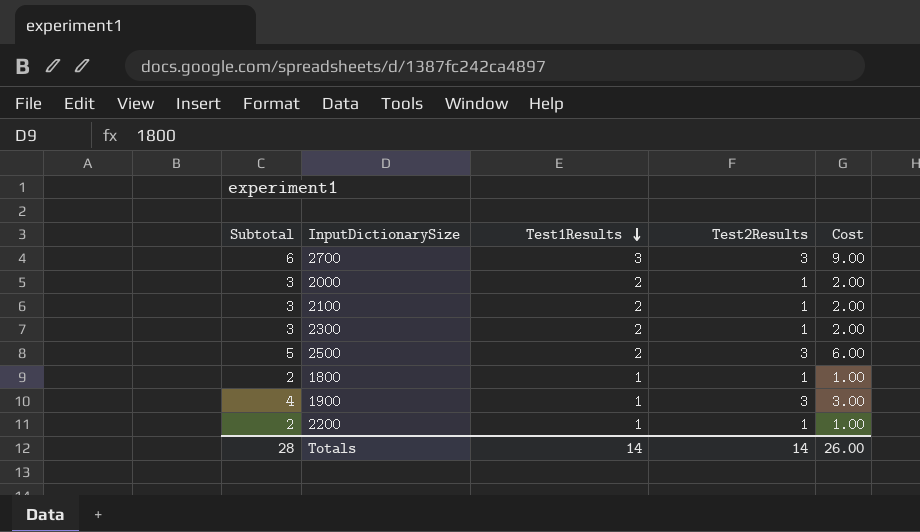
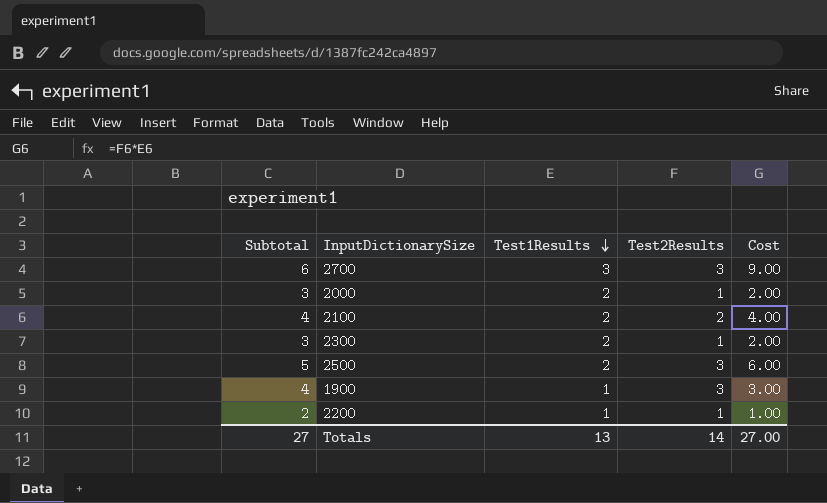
row 1800: 2 | 1 | 1 | 1.00 -> none
2100 | Subtotal: 3 -> 4
2100 | Test2Results: 1 -> 2
2100 | Cost: 2.00 -> 4.00
Totals | Subtotal: 28 -> 27
Totals | Test1Results: 14 -> 13
Totals | Cost: 26.00 -> 27.00

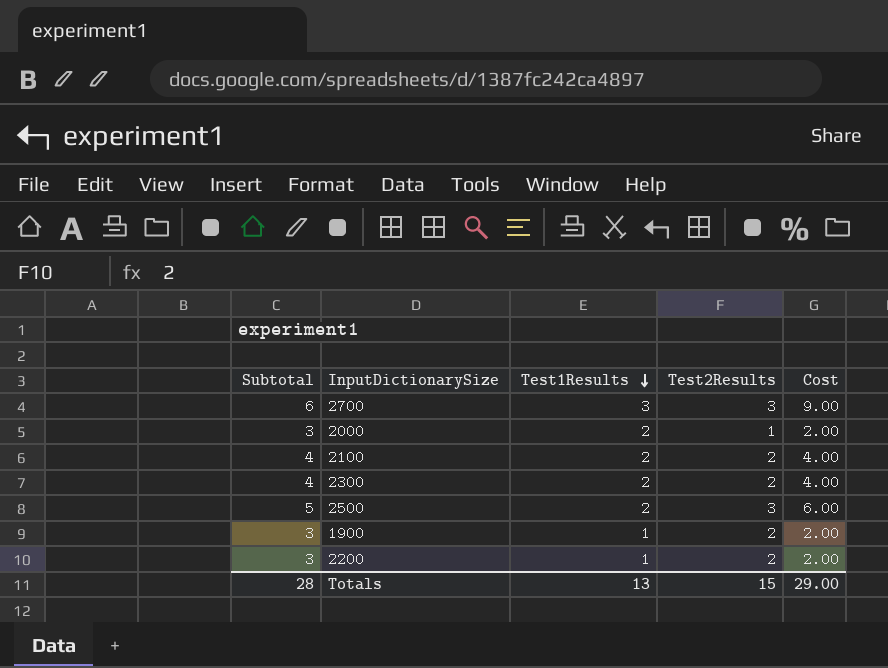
2300 | Subtotal: 3 -> 4
2300 | Test2Results: 1 -> 2
2300 | Cost: 2.00 -> 4.00
1900 | Subtotal: 4 -> 3
1900 | Test2Results: 3 -> 2
1900 | Cost: 3.00 -> 2.00
2200 | Subtotal: 2 -> 3
2200 | Test2Results: 1 -> 2
2200 | Cost: 1.00 -> 2.00
Totals | Subtotal: 27 -> 28
Totals | Test2Results: 14 -> 15
Totals | Cost: 27.00 -> 29.00

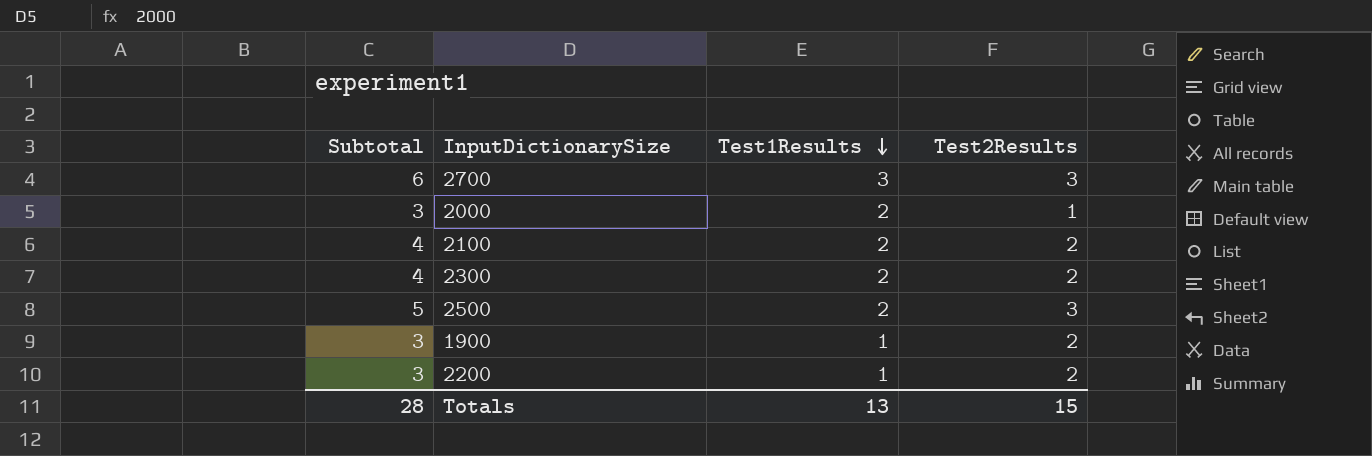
column Cost | formula: [Test1Results] * [Test2Results] -> none

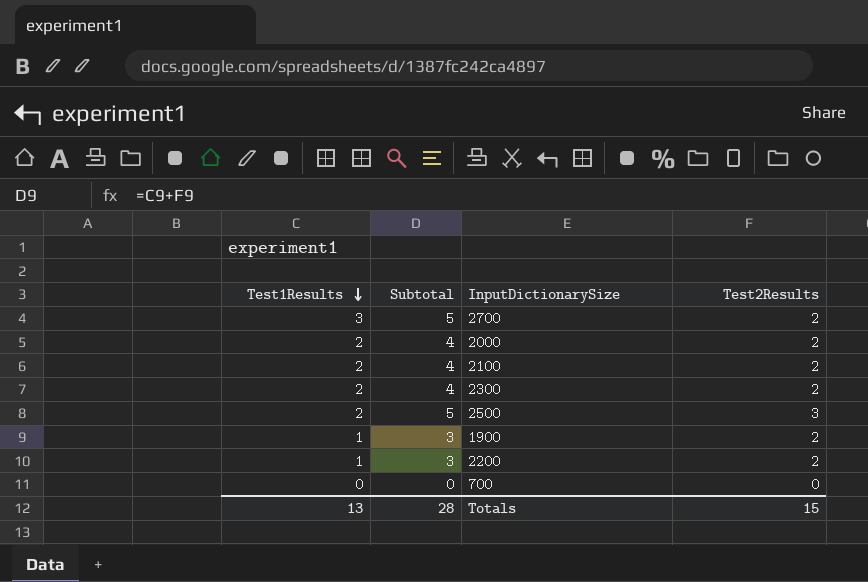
column Test1Results | position: 3 -> 1
2700 | Subtotal: 6 -> 5
2700 | Test2Results: 3 -> 2
2000 | Subtotal: 3 -> 4
2000 | Test2Results: 1 -> 2
row 700: none -> 0 | 0 | 0

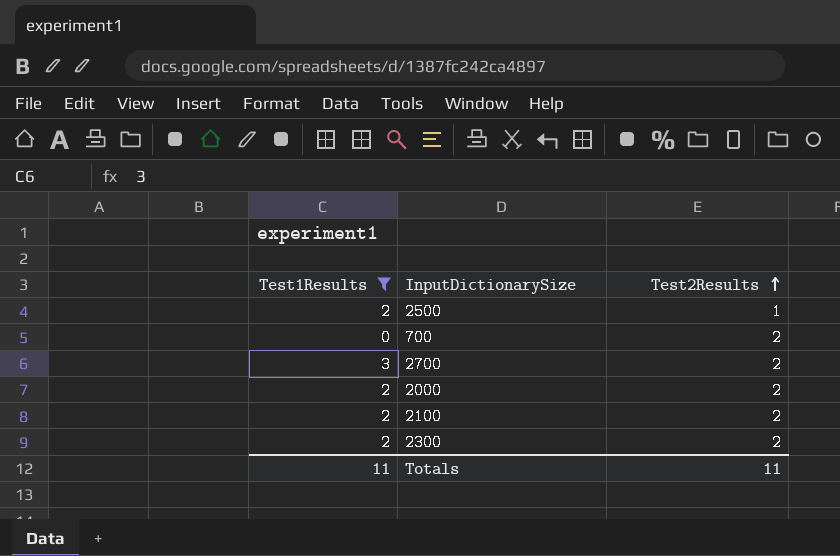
filter: none -> Test1Results != 1
row order: Test1Results descending -> Test2Results ascending
column Subtotal | formula: [Test1Results] + [Test2Results] -> none
2500 | Test2Results: 3 -> 1
700 | Test2Results: 0 -> 2
Totals | Test1Results: 13 -> 11
Totals | Test2Results: 15 -> 11

